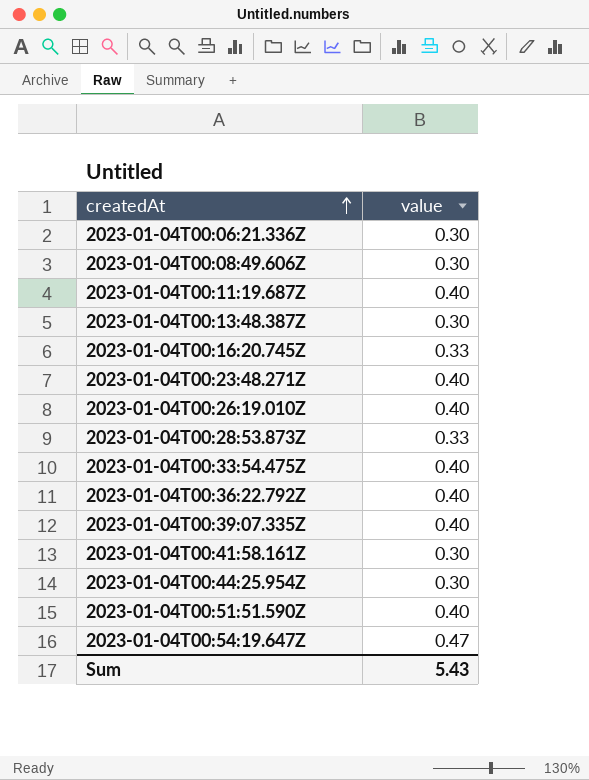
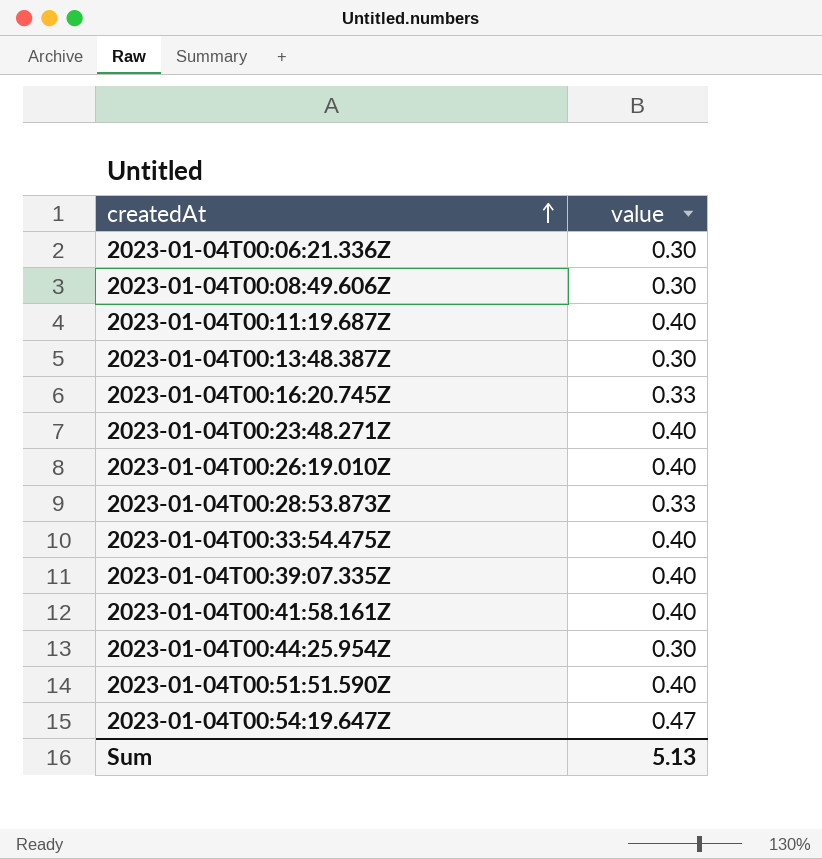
row 2023-01-04T00:36:22.792Z: 0.40 -> none
2023-01-04T00:41:58.161Z | value: 0.30 -> 0.40
Sum | value: 5.43 -> 5.13

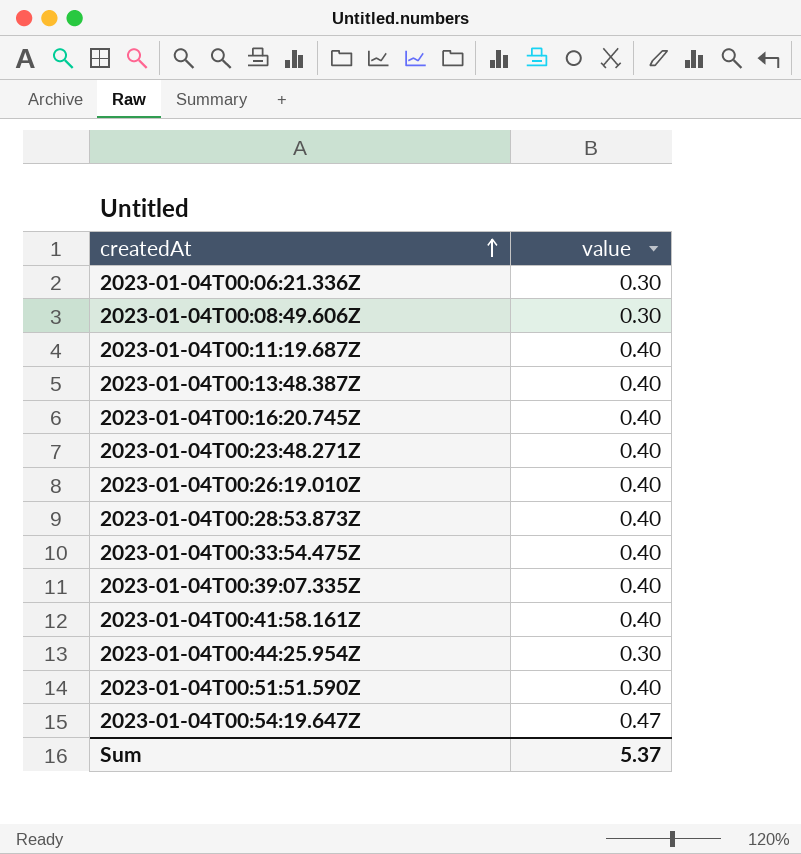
2023-01-04T00:13:48.387Z | value: 0.30 -> 0.40
2023-01-04T00:16:20.745Z | value: 0.33 -> 0.40
2023-01-04T00:28:53.873Z | value: 0.33 -> 0.40
Sum | value: 5.13 -> 5.37

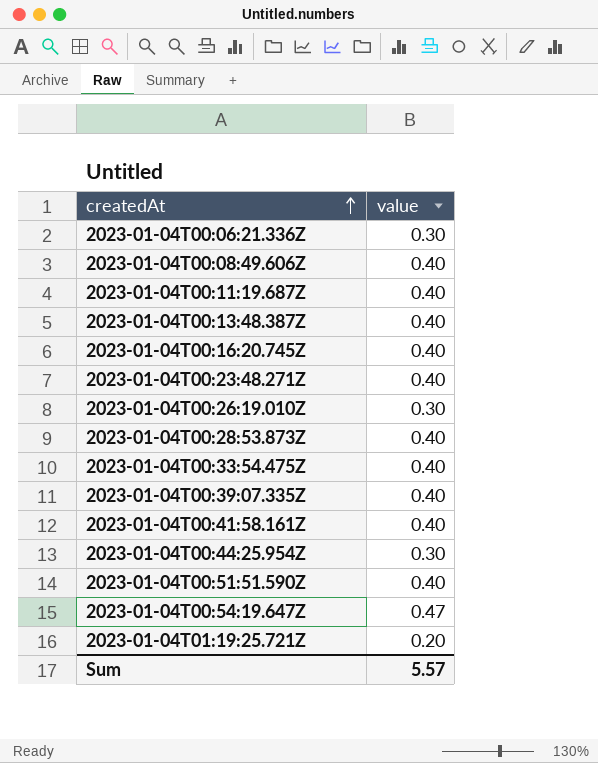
2023-01-04T00:08:49.606Z | value: 0.30 -> 0.40
2023-01-04T00:26:19.010Z | value: 0.40 -> 0.30
row 2023-01-04T01:19:25.721Z: none -> 0.20
Sum | value: 5.37 -> 5.57

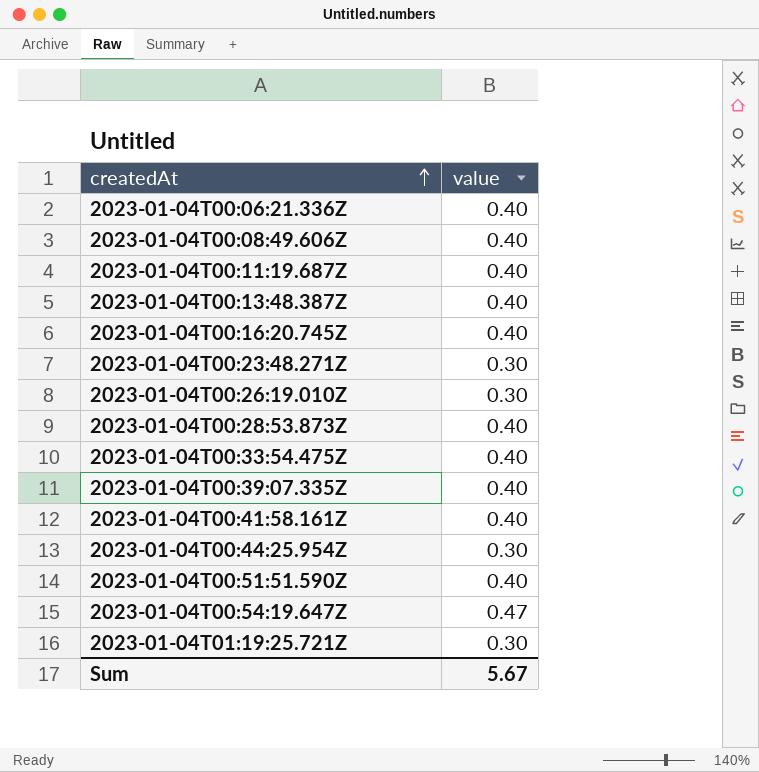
2023-01-04T00:06:21.336Z | value: 0.30 -> 0.40
2023-01-04T00:23:48.271Z | value: 0.40 -> 0.30
2023-01-04T01:19:25.721Z | value: 0.20 -> 0.30
Sum | value: 5.57 -> 5.67

